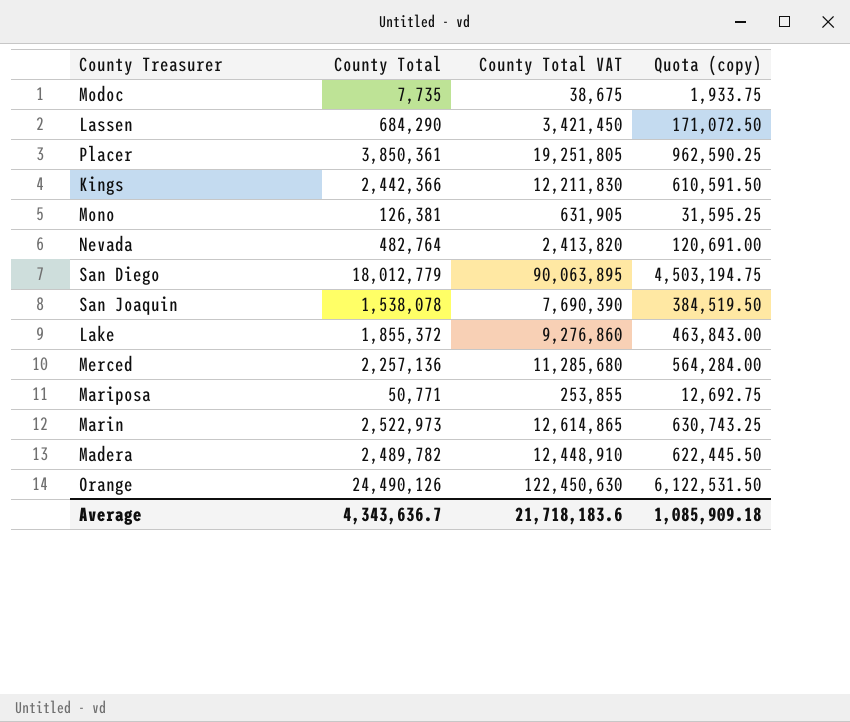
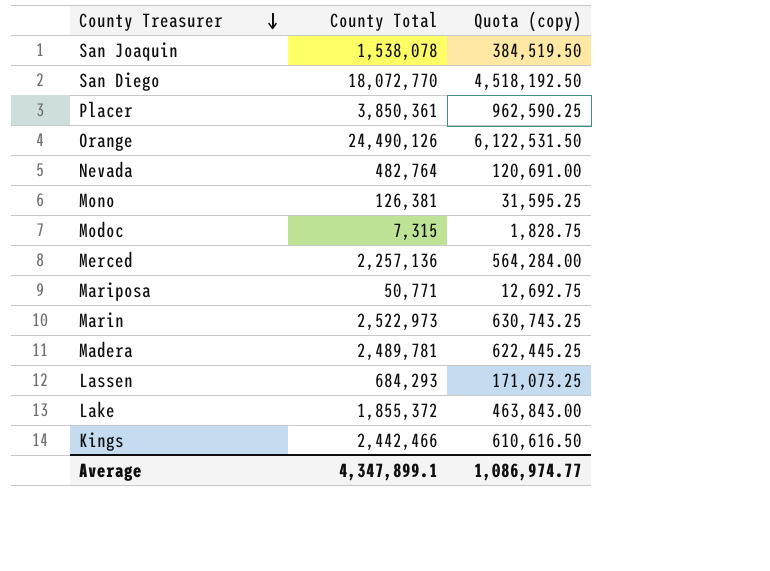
row order: none -> County Treasurer descending
column County Total VAT | formula: [County Total] * 5 -> none
San Diego | County Total: 18,012,779 -> 18,072,770
San Diego | Quota (copy): 4,503,194.75 -> 4,518,192.50
Modoc | County Total: 7,735 -> 7,315
Modoc | Quota (copy): 1,933.75 -> 1,828.75
Madera | County Total: 2,489,782 -> 2,489,781
Madera | Quota (copy): 622,445.50 -> 622,445.25
Lassen | County Total: 684,290 -> 684,293
Lassen | Quota (copy): 171,072.50 -> 171,073.25
Kings | County Total: 2,442,366 -> 2,442,466
Kings | Quota (copy): 610,591.50 -> 610,616.50
Average | County Total: 4,343,636.7 -> 4,347,899.1
Average | Quota (copy): 1,085,909.18 -> 1,086,974.77

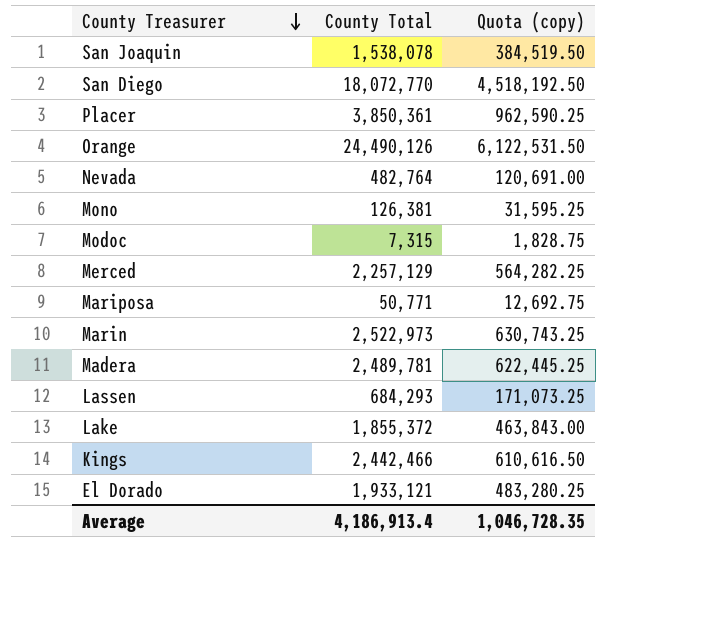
Merced | County Total: 2,257,136 -> 2,257,129
Merced | Quota (copy): 564,284.00 -> 564,282.25
row El Dorado: none -> 1,933,121 | 483,280.25
Average | County Total: 4,347,899.1 -> 4,186,913.4
Average | Quota (copy): 1,086,974.77 -> 1,046,728.35

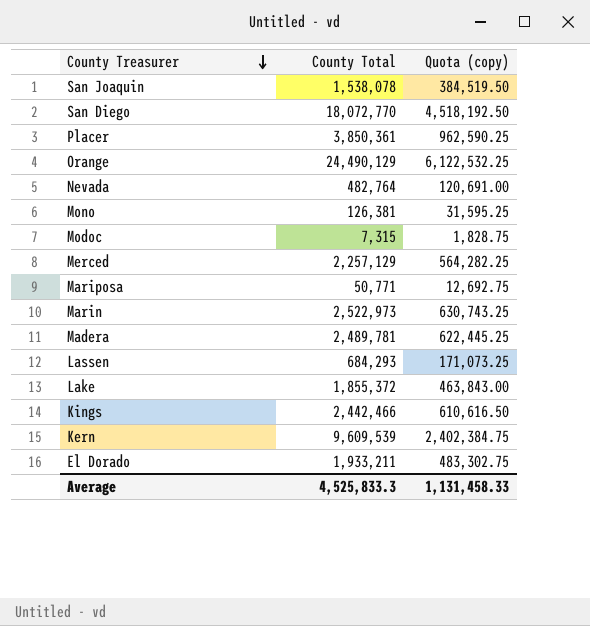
Orange | County Total: 24,490,126 -> 24,490,129
Orange | Quota (copy): 6,122,531.50 -> 6,122,532.25
row Kern: none -> 9,609,539 | 2,402,384.75
El Dorado | County Total: 1,933,121 -> 1,933,211
El Dorado | Quota (copy): 483,280.25 -> 483,302.75
Average | County Total: 4,186,913.4 -> 4,525,833.3
Average | Quota (copy): 1,046,728.35 -> 1,131,458.33

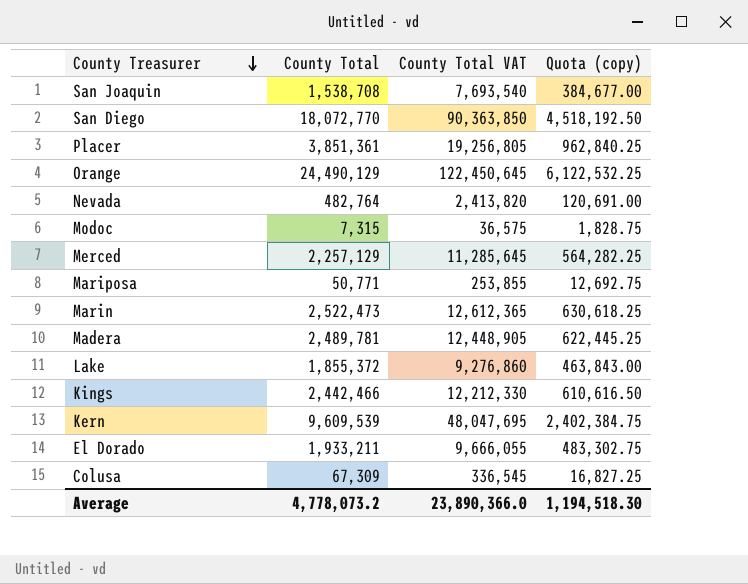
column County Total VAT | formula: none -> [County Total] * 5
row Mono: 126,381 | 31,595.25 -> none
row Lassen: 684,293 | 171,073.25 -> none
San Joaquin | County Total: 1,538,078 -> 1,538,708
San Joaquin | Quota (copy): 384,519.50 -> 384,677.00
Placer | County Total: 3,850,361 -> 3,851,361
Placer | Quota (copy): 962,590.25 -> 962,840.25
Marin | County Total: 2,522,973 -> 2,522,473
Marin | Quota (copy): 630,743.25 -> 630,618.25
row Colusa: none -> 67,309 | 336,545 | 16,827.25
Average | County Total: 4,525,833.3 -> 4,778,073.2
Average | Quota (copy): 1,131,458.33 -> 1,194,518.30

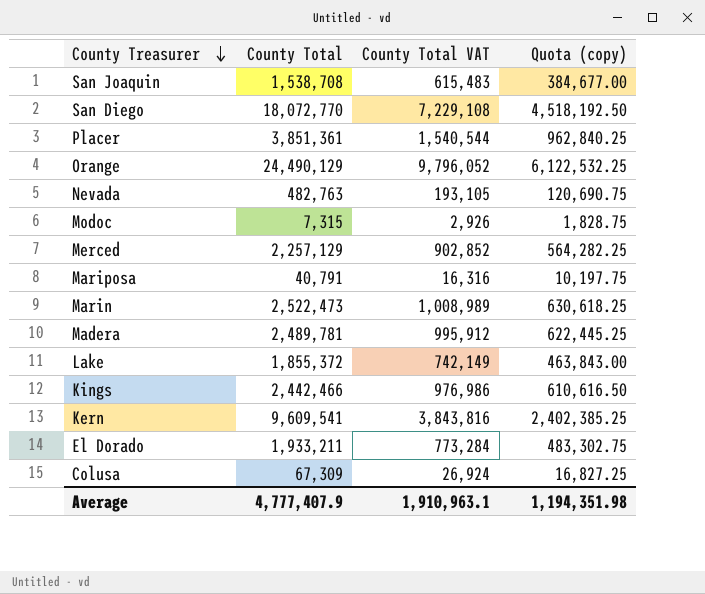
column County Total VAT | formula: [County Total] * 5 -> [County Total] * 0.4
Nevada | County Total: 482,764 -> 482,763
Nevada | Quota (copy): 120,691.00 -> 120,690.75
Mariposa | County Total: 50,771 -> 40,791
Mariposa | Quota (copy): 12,692.75 -> 10,197.75
Kern | County Total: 9,609,539 -> 9,609,541
Kern | Quota (copy): 2,402,384.75 -> 2,402,385.25
Average | County Total: 4,778,073.2 -> 4,777,407.9
Average | County Total VAT: 23,890,366.0 -> 1,910,963.1
Average | Quota (copy): 1,194,518.30 -> 1,194,351.98

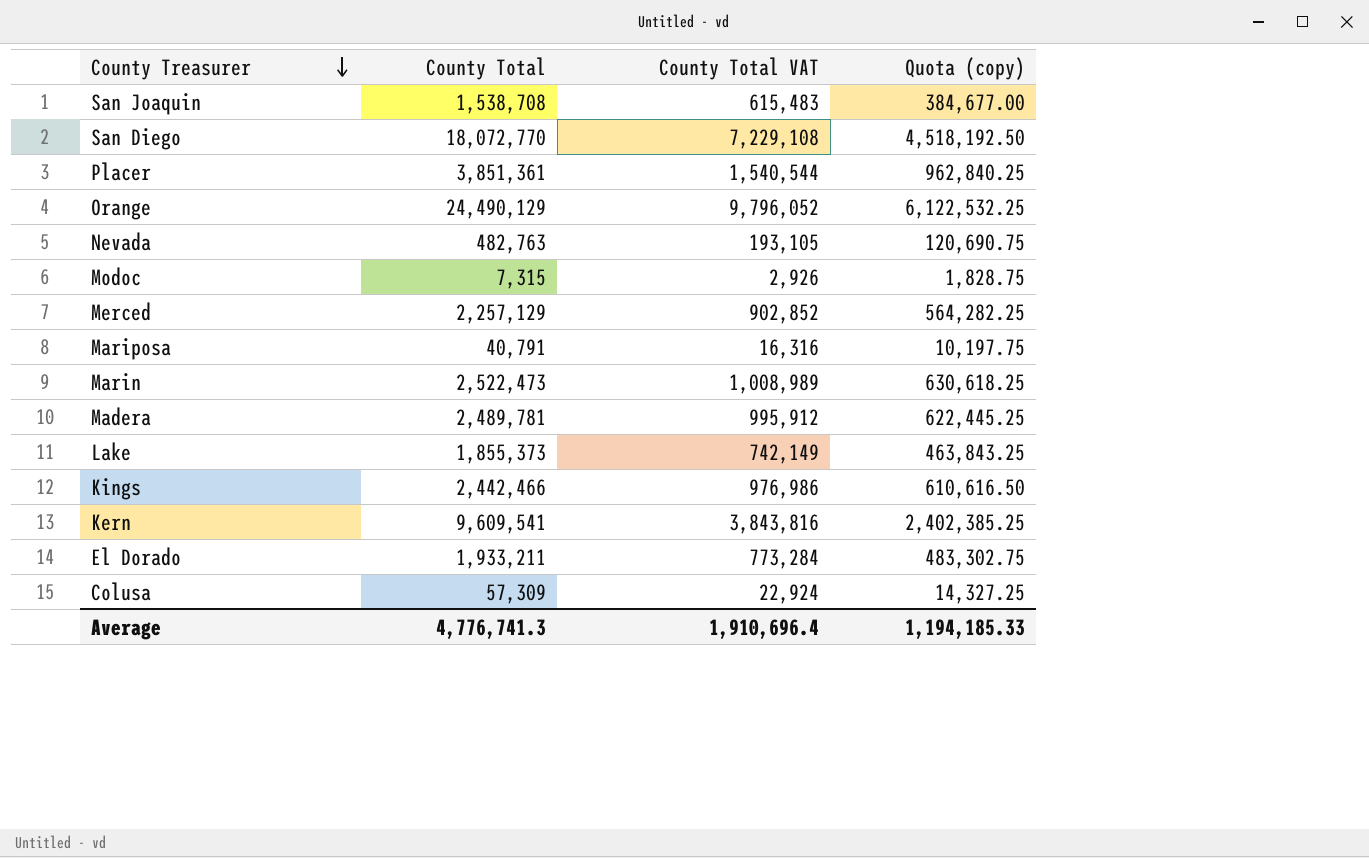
Lake | County Total: 1,855,372 -> 1,855,373
Lake | Quota (copy): 463,843.00 -> 463,843.25
Colusa | County Total: 67,309 -> 57,309
Colusa | County Total VAT: 26,924 -> 22,924
Colusa | Quota (copy): 16,827.25 -> 14,327.25
Average | County Total: 4,777,407.9 -> 4,776,741.3
Average | County Total VAT: 1,910,963.1 -> 1,910,696.4
Average | Quota (copy): 1,194,351.98 -> 1,194,185.33

